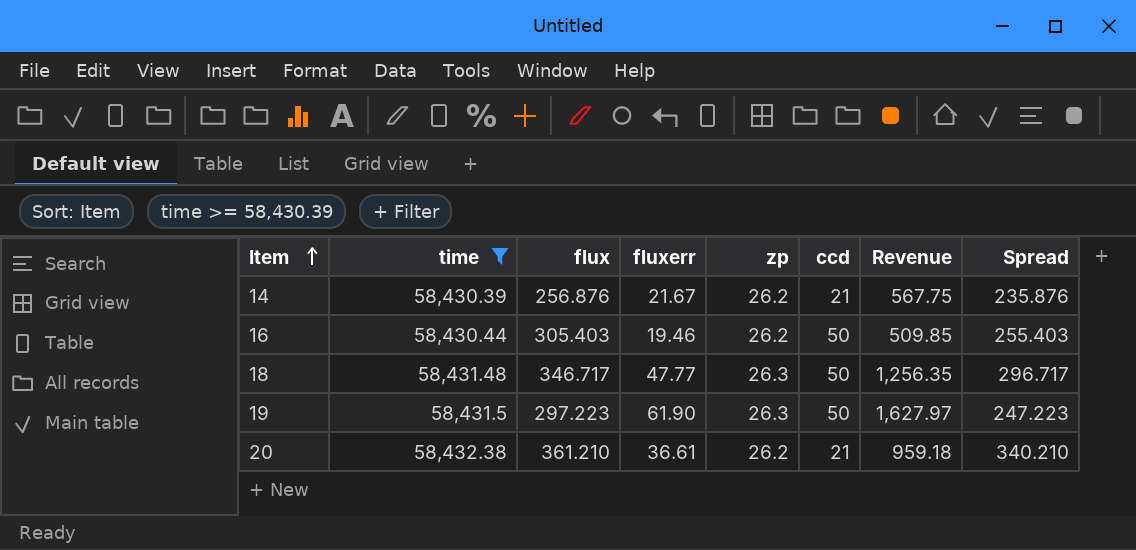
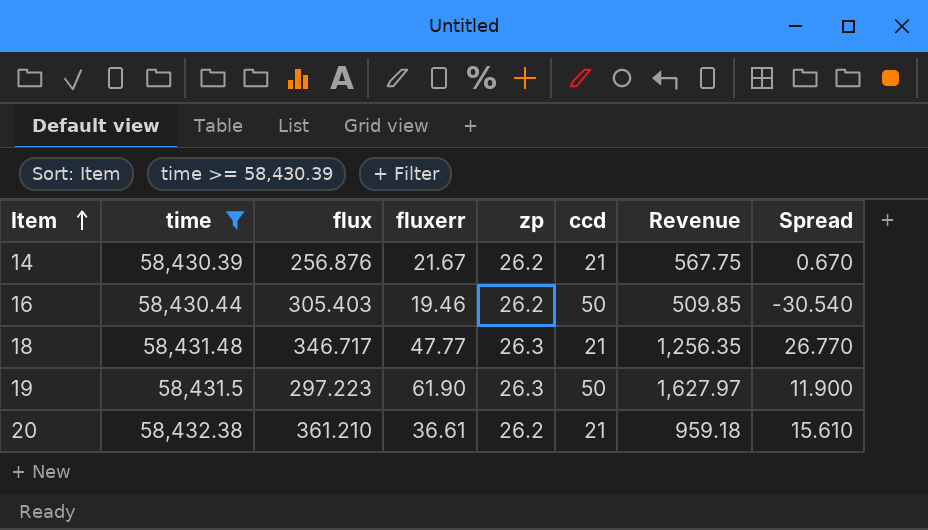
column Spread | formula: [flux] - [ccd] -> [fluxerr] - [ccd]
18 | ccd: 50 -> 21

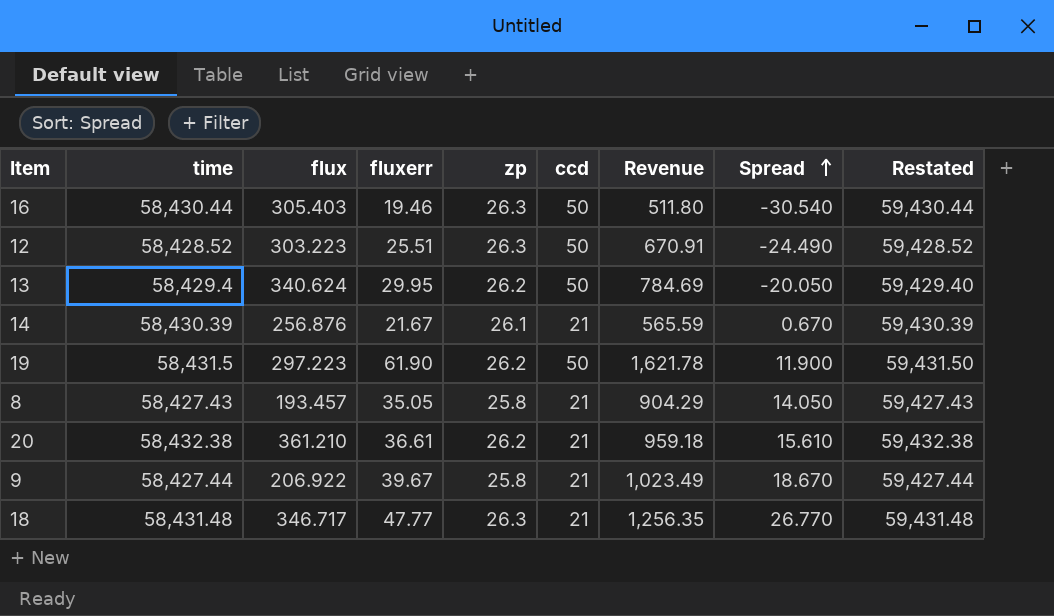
filter: time >= 58,430.39 -> none
row order: Item ascending -> Spread ascending
column Restated | formula: none -> [time] + 1000
16 | zp: 26.2 -> 26.3
16 | Revenue: 509.85 -> 511.80
14 | zp: 26.2 -> 26.1
14 | Revenue: 567.75 -> 565.59
19 | zp: 26.3 -> 26.2
19 | Revenue: 1,627.97 -> 1,621.78

